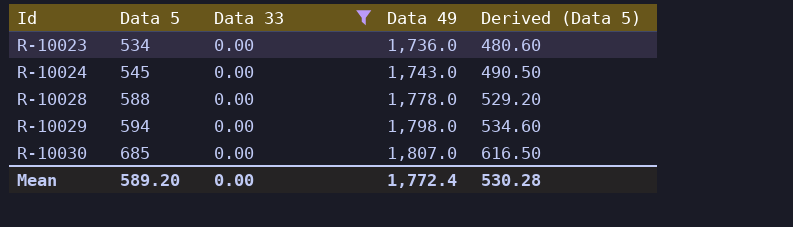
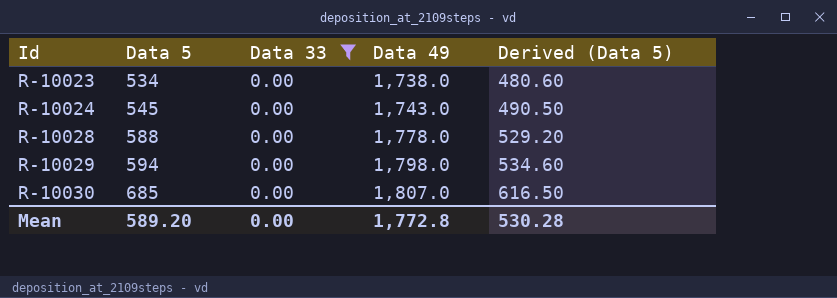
R-10023 | Data 49: 1,736.0 -> 1,738.0
Mean | Data 49: 1,772.4 -> 1,772.8

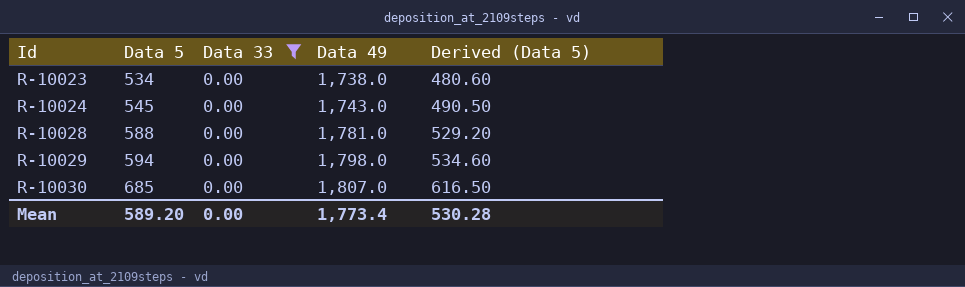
R-10028 | Data 49: 1,778.0 -> 1,781.0
Mean | Data 49: 1,772.8 -> 1,773.4

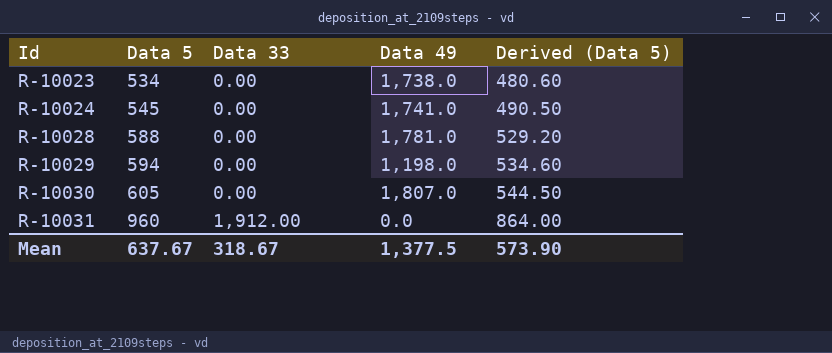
filter: Data 33 = 0.00 -> none
R-10024 | Data 49: 1,743.0 -> 1,741.0
R-10029 | Data 49: 1,798.0 -> 1,198.0
R-10030 | Data 5: 685 -> 605
R-10030 | Derived (Data 5): 616.50 -> 544.50
Mean | Data 5: 589.20 -> 637.67
Mean | Data 33: 0.00 -> 318.67
Mean | Data 49: 1,773.4 -> 1,377.5
Mean | Derived (Data 5): 530.28 -> 573.90

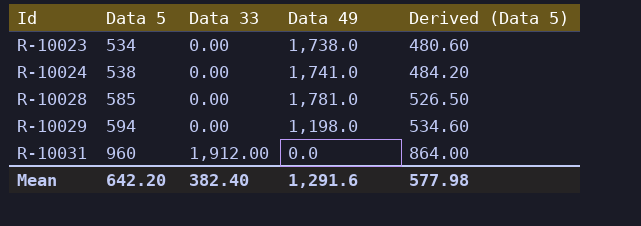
row R-10030: 605 | 0.00 | 1,807.0 | 544.50 -> none
R-10024 | Data 5: 545 -> 538
R-10024 | Derived (Data 5): 490.50 -> 484.20
R-10028 | Data 5: 588 -> 585
R-10028 | Derived (Data 5): 529.20 -> 526.50
Mean | Data 5: 637.67 -> 642.20
Mean | Data 33: 318.67 -> 382.40
Mean | Data 49: 1,377.5 -> 1,291.6
Mean | Derived (Data 5): 573.90 -> 577.98

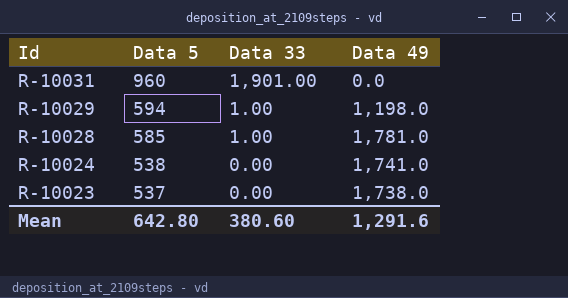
row order: Id ascending -> Id descending
column Derived (Data 5) | formula: [Data 5] * 0.9 -> none
R-10031 | Data 33: 1,912.00 -> 1,901.00
R-10029 | Data 33: 0.00 -> 1.00
R-10028 | Data 33: 0.00 -> 1.00
R-10023 | Data 5: 534 -> 537
Mean | Data 5: 642.20 -> 642.80
Mean | Data 33: 382.40 -> 380.60

